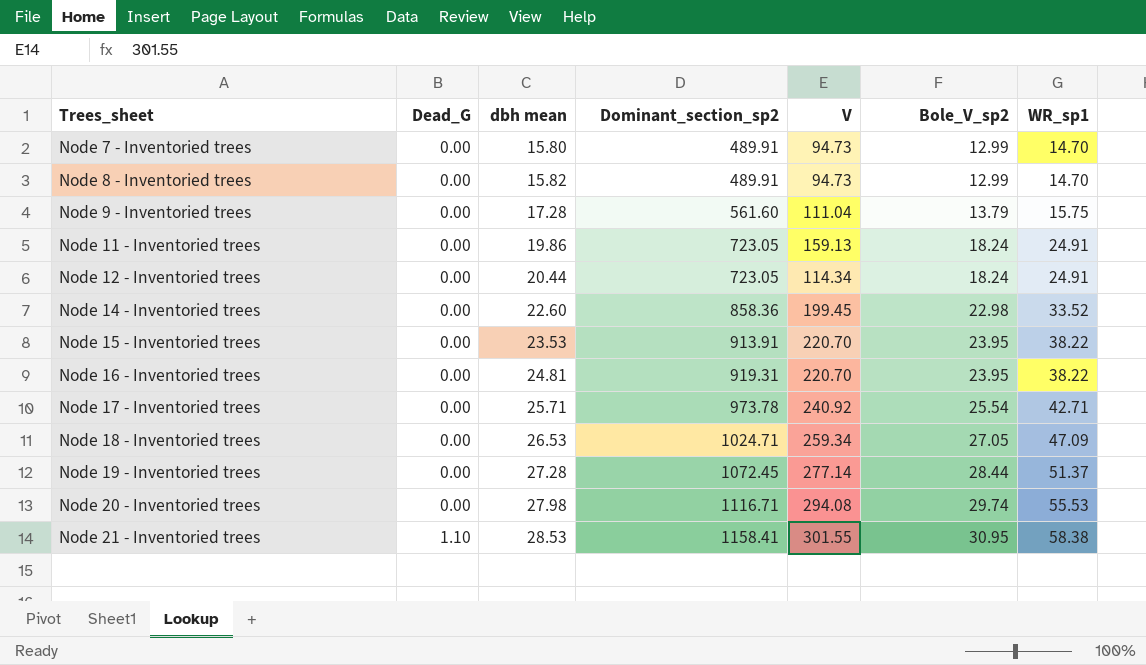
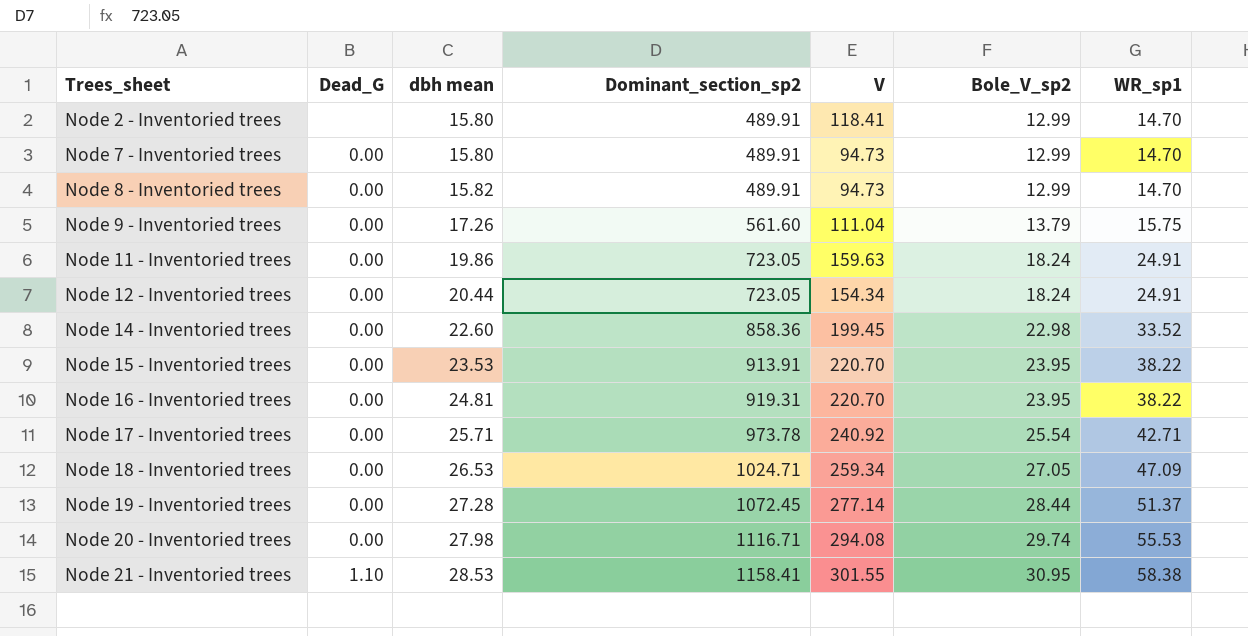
row Node 2 - Inventoried trees: none -> none | 15.80 | 489.91 | 118.41 | 12.99 | 14.70
Node 9 - Inventoried trees | dbh mean: 17.28 -> 17.26
Node 11 - Inventoried trees | V: 159.13 -> 159.63
Node 12 - Inventoried trees | V: 114.34 -> 154.34

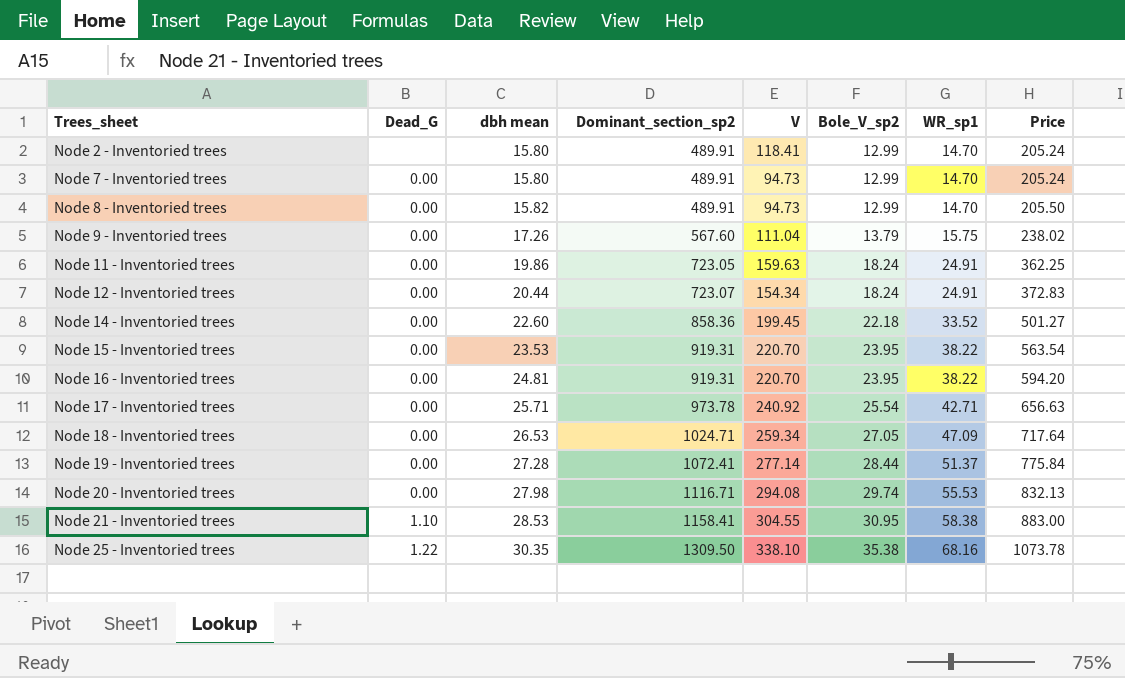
column Price | formula: none -> [dbh mean] * [Bole_V_sp2]
Node 9 - Inventoried trees | Dominant_section_sp2: 561.60 -> 567.60
Node 12 - Inventoried trees | Dominant_section_sp2: 723.05 -> 723.07
Node 14 - Inventoried trees | Bole_V_sp2: 22.98 -> 22.18
Node 15 - Inventoried trees | Dominant_section_sp2: 913.91 -> 919.31
Node 19 - Inventoried trees | Dominant_section_sp2: 1072.45 -> 1072.41
Node 21 - Inventoried trees | V: 301.55 -> 304.55
row Node 25 - Inventoried trees: none -> 1.22 | 30.35 | 1309.50 | 338.10 | 35.38 | 68.16 | 1073.78

